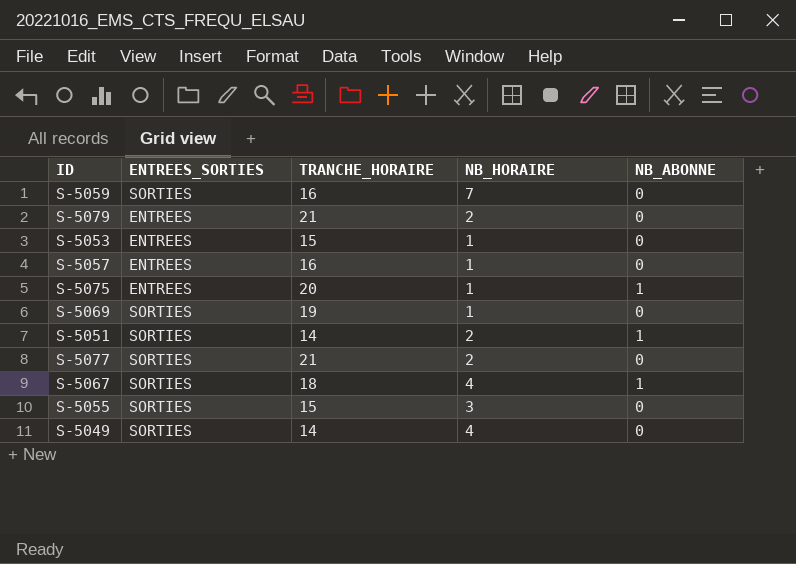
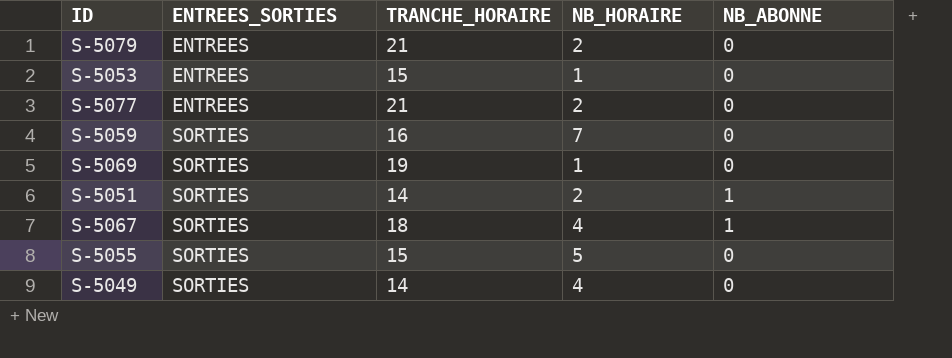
row order: none -> ENTREES_SORTIES ascending
row S-5057: ENTREES | 16 | 1 | 0 -> none
row S-5075: ENTREES | 20 | 1 | 1 -> none
S-5077 | ENTREES_SORTIES: SORTIES -> ENTREES
S-5055 | NB_HORAIRE: 3 -> 5

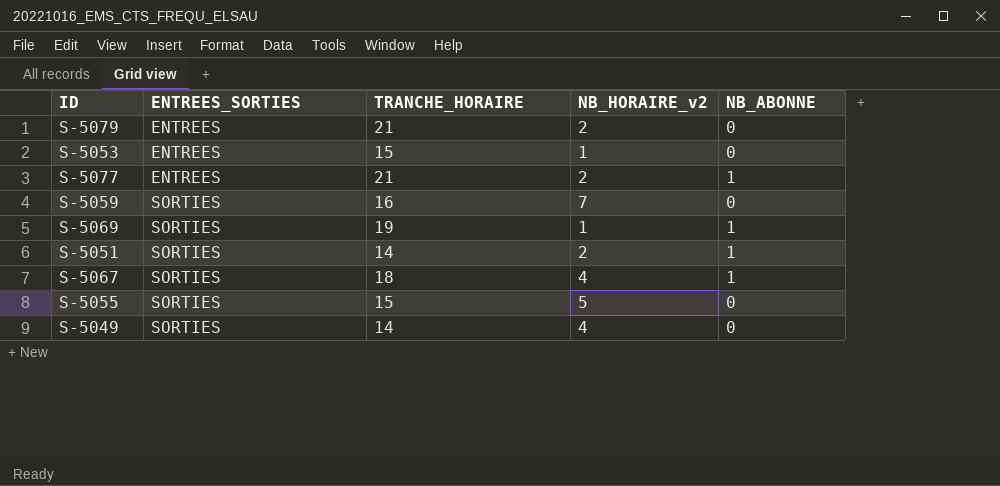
column name: NB_HORAIRE -> NB_HORAIRE_v2
S-5077 | NB_ABONNE: 0 -> 1
S-5069 | NB_ABONNE: 0 -> 1

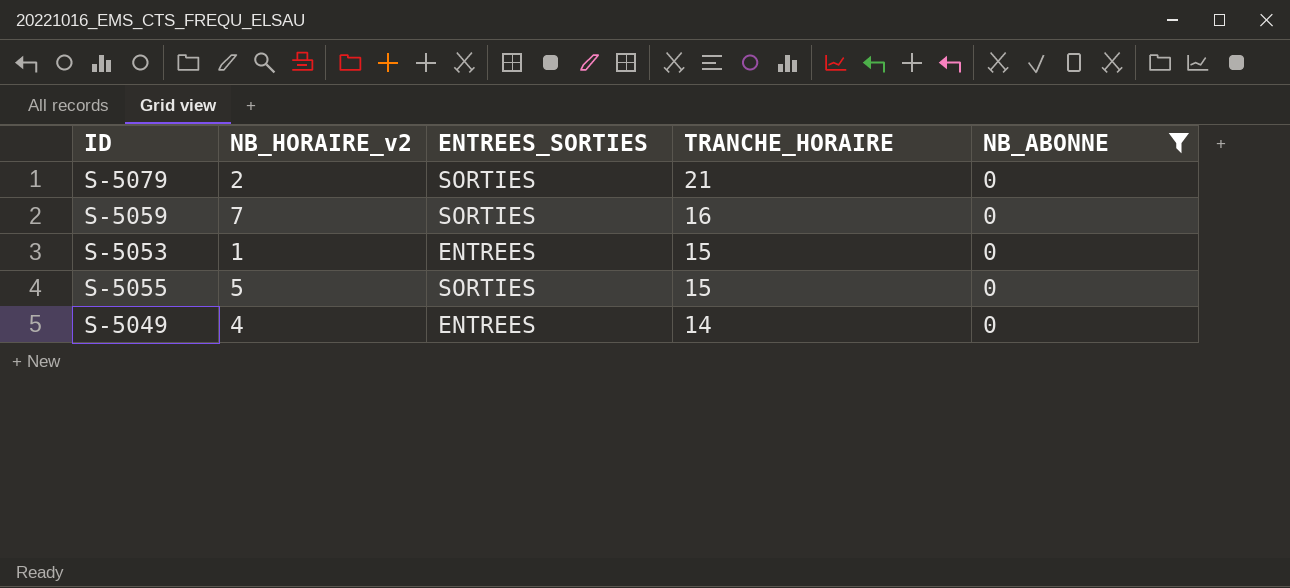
filter: none -> NB_ABONNE = 0
row order: ENTREES_SORTIES ascending -> TRANCHE_HORAIRE descending
column NB_HORAIRE_v2 | position: 4 -> 2
S-5079 | ENTREES_SORTIES: ENTREES -> SORTIES
S-5049 | ENTREES_SORTIES: SORTIES -> ENTREES

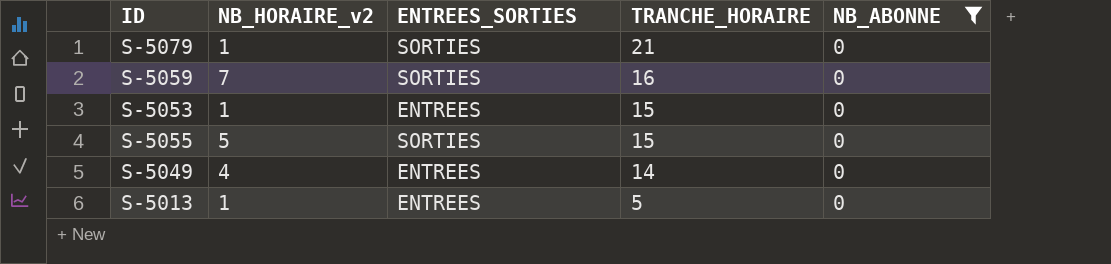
S-5079 | NB_HORAIRE_v2: 2 -> 1
row S-5013: none -> 1 | ENTREES | 5 | 0

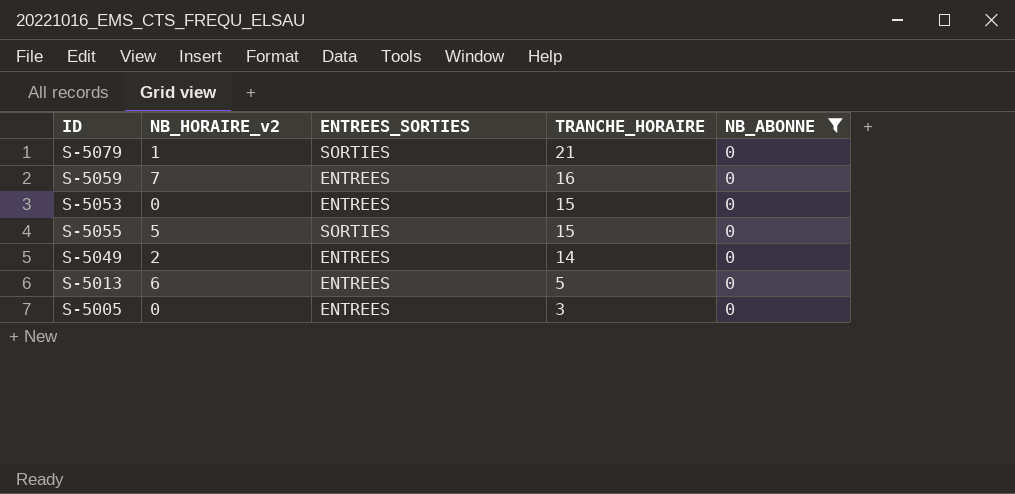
S-5059 | ENTREES_SORTIES: SORTIES -> ENTREES
S-5053 | NB_HORAIRE_v2: 1 -> 0
S-5049 | NB_HORAIRE_v2: 4 -> 2
S-5013 | NB_HORAIRE_v2: 1 -> 6
row S-5005: none -> 0 | ENTREES | 3 | 0

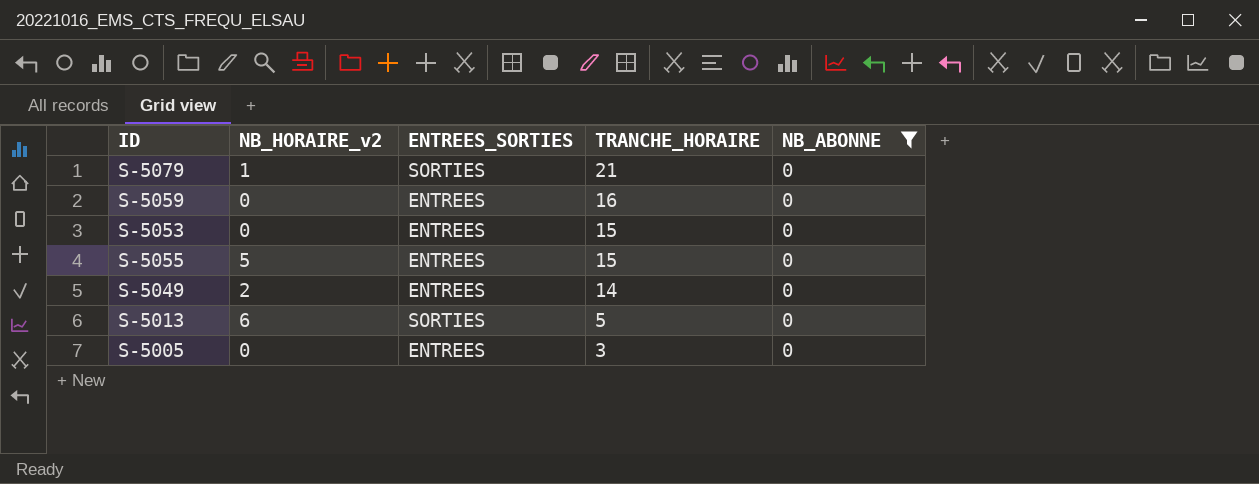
S-5059 | NB_HORAIRE_v2: 7 -> 0
S-5055 | ENTREES_SORTIES: SORTIES -> ENTREES
S-5013 | ENTREES_SORTIES: ENTREES -> SORTIES

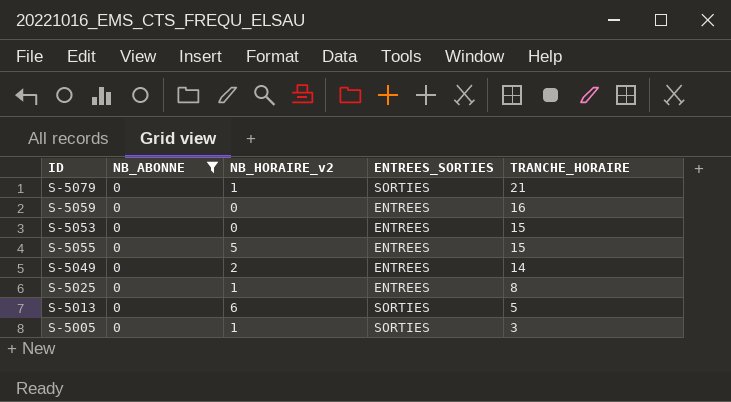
column NB_ABONNE | position: 5 -> 2
row S-5025: none -> 0 | 1 | ENTREES | 8
S-5005 | NB_HORAIRE_v2: 0 -> 1
S-5005 | ENTREES_SORTIES: ENTREES -> SORTIES

